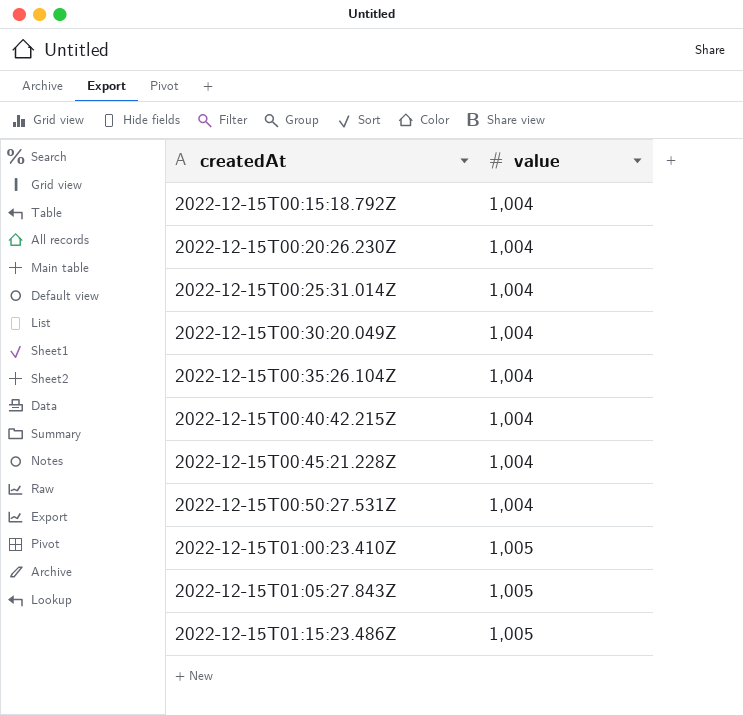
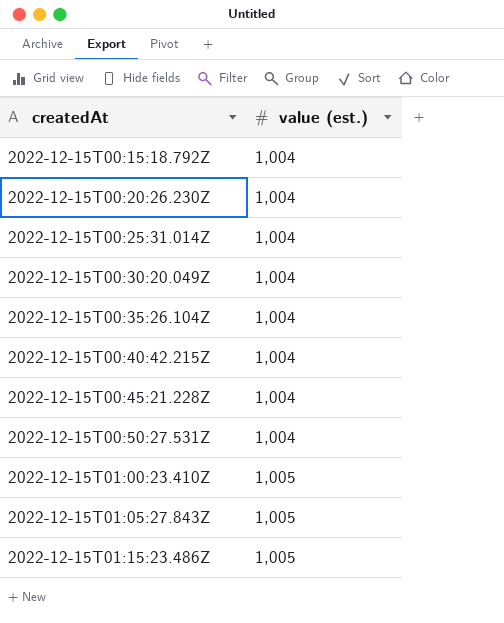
column name: value -> value (est.)

